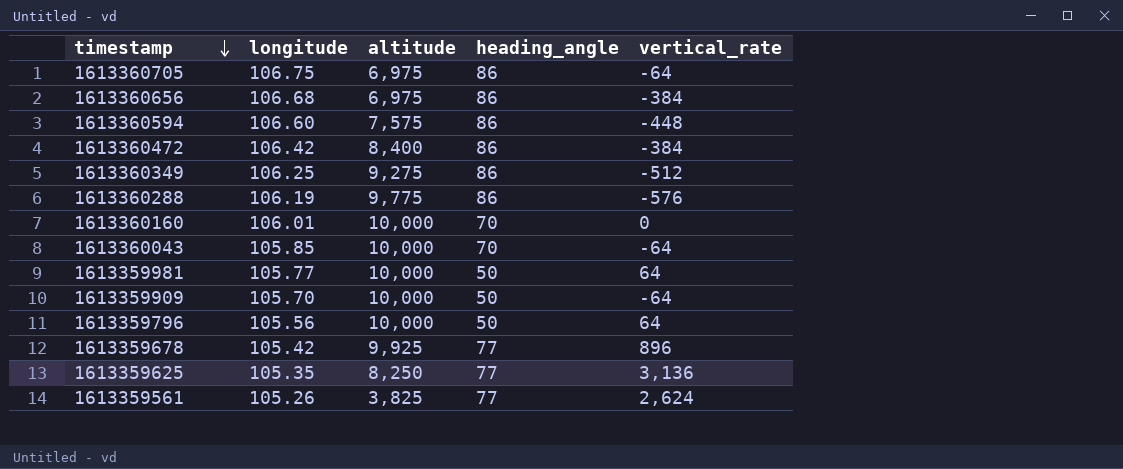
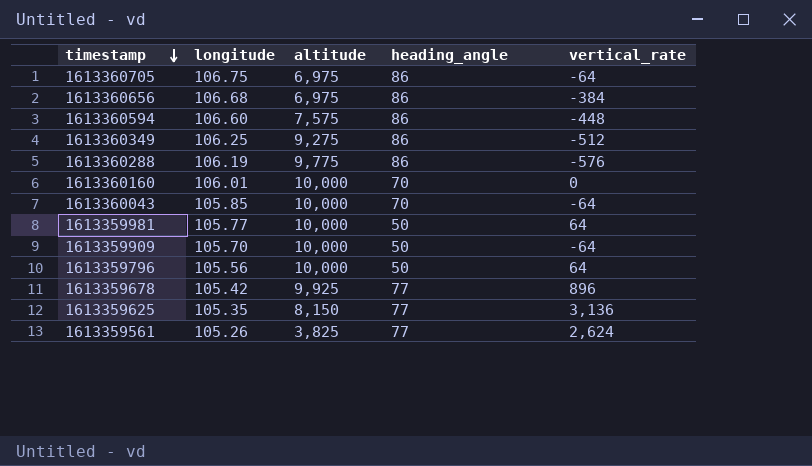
row 1613360472: 106.42 | 8,400 | 86 | -384 -> none
1613359625 | altitude: 8,250 -> 8,150

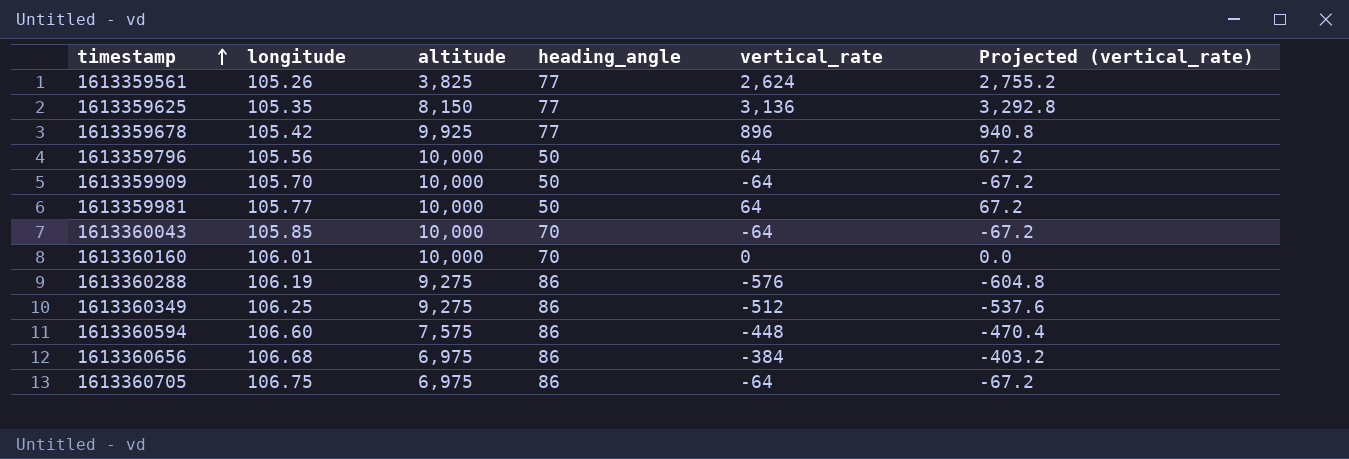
row order: timestamp descending -> timestamp ascending
column Projected (vertical_rate) | formula: none -> [vertical_rate] * 1.05
1613360288 | altitude: 9,775 -> 9,275

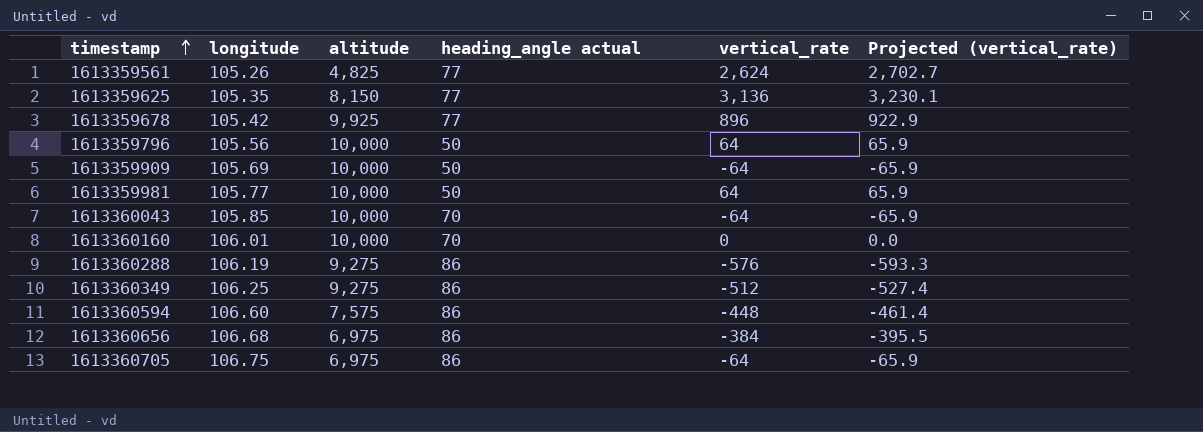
column name: heading_angle -> heading_angle actual
column Projected (vertical_rate) | formula: [vertical_rate] * 1.05 -> [vertical_rate] * 1.03
1613359561 | altitude: 3,825 -> 4,825
1613359909 | longitude: 105.70 -> 105.69

